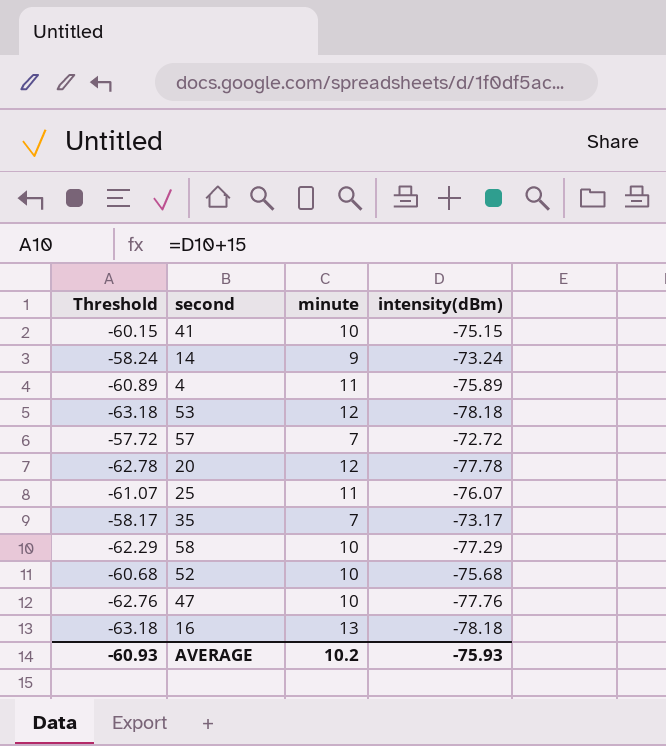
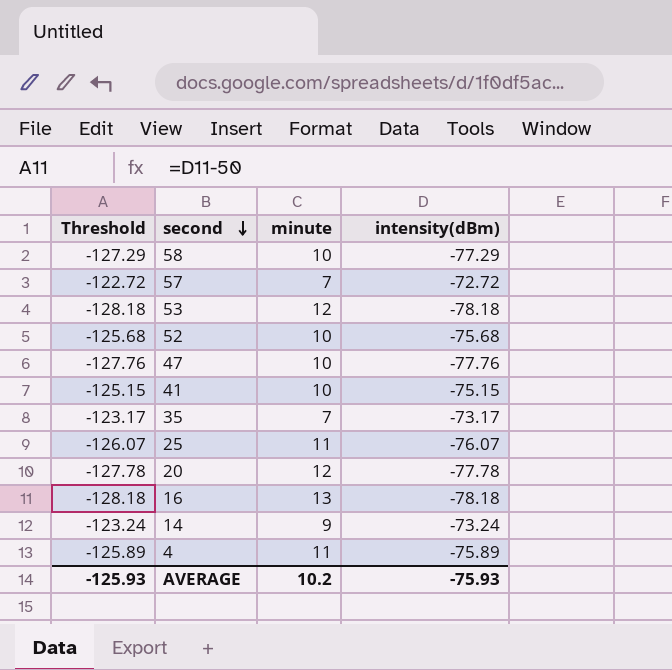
row order: none -> second descending
column Threshold | formula: [intensity(dBm)] + 15 -> [intensity(dBm)] - 50
AVERAGE | Threshold: -60.93 -> -125.93

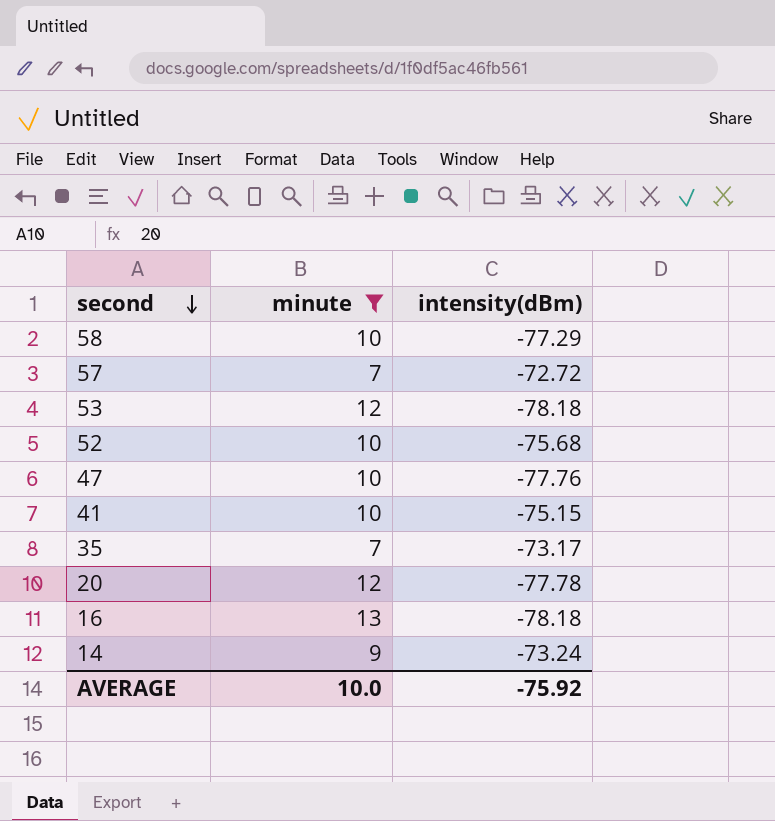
filter: none -> minute != 11
column Threshold | formula: [intensity(dBm)] - 50 -> none
AVERAGE | minute: 10.2 -> 10.0
AVERAGE | intensity(dBm): -75.93 -> -75.92

